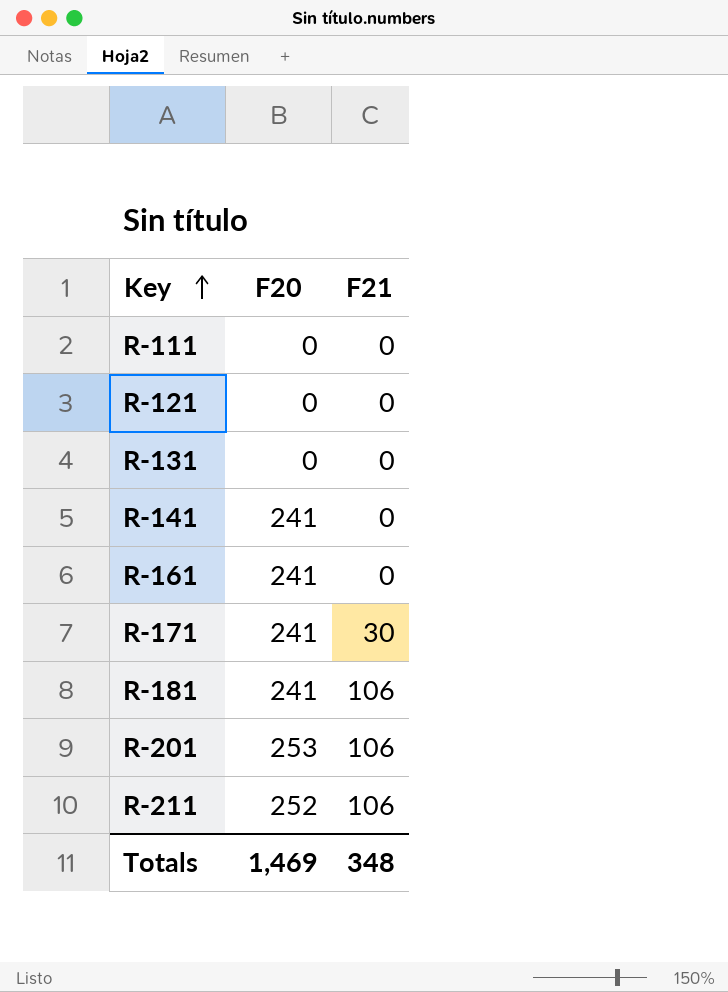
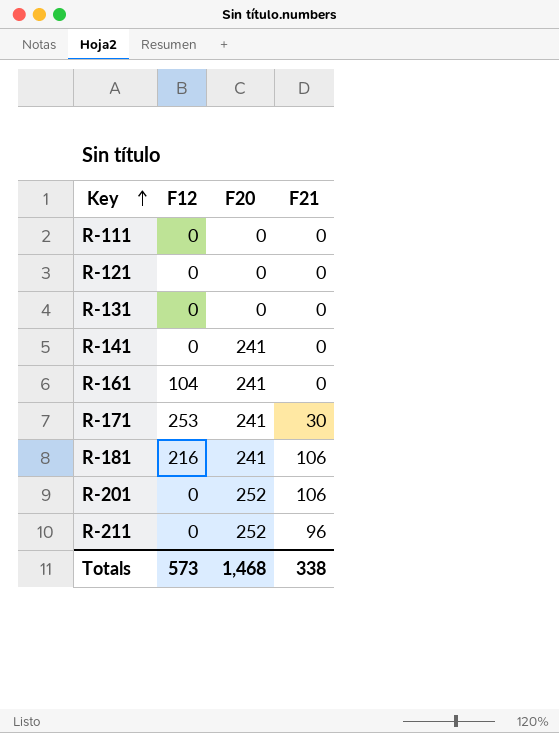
column F12 | position: none -> 2
R-201 | F20: 253 -> 252
R-211 | F21: 106 -> 96
Totals | F20: 1,469 -> 1,468
Totals | F21: 348 -> 338

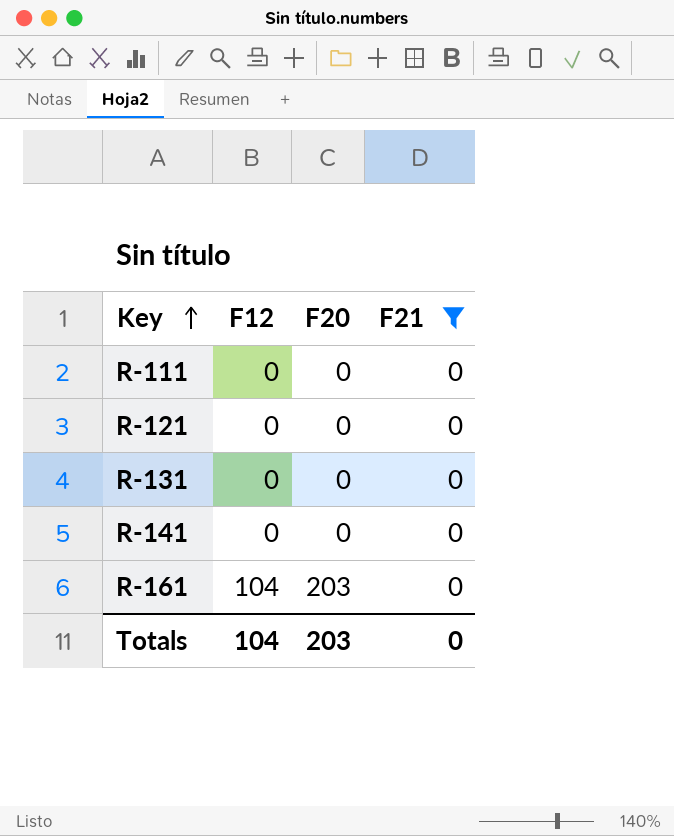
filter: none -> F21 = 0
R-141 | F20: 241 -> 0
R-161 | F20: 241 -> 203
Totals | F12: 573 -> 104
Totals | F20: 1,468 -> 203
Totals | F21: 338 -> 0

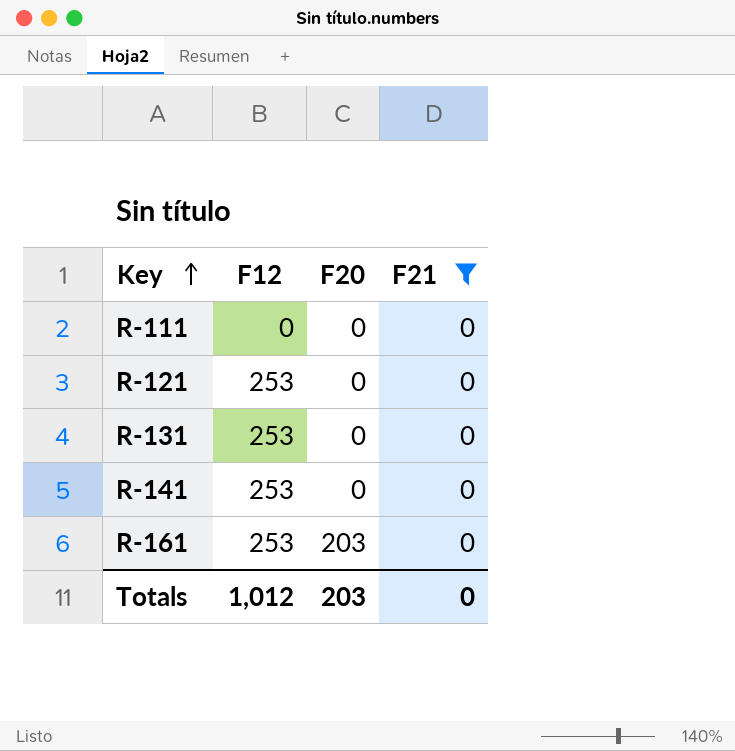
R-121 | F12: 0 -> 253
R-131 | F12: 0 -> 253
R-141 | F12: 0 -> 253
R-161 | F12: 104 -> 253
Totals | F12: 104 -> 1,012

